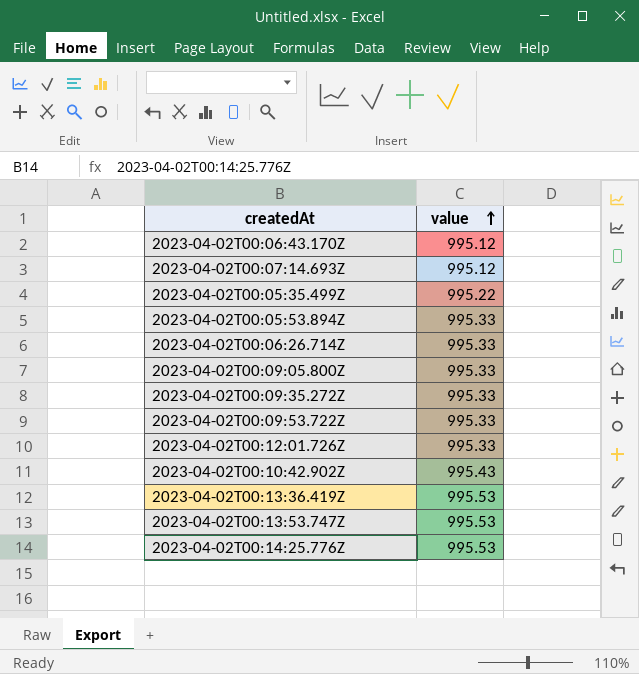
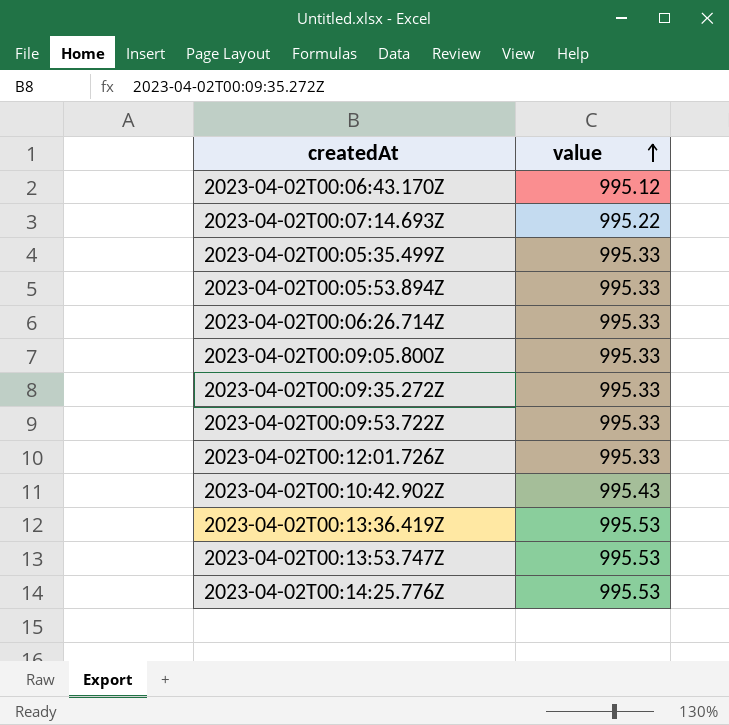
2023-04-02T00:07:14.693Z | value: 995.12 -> 995.22
2023-04-02T00:05:35.499Z | value: 995.22 -> 995.33

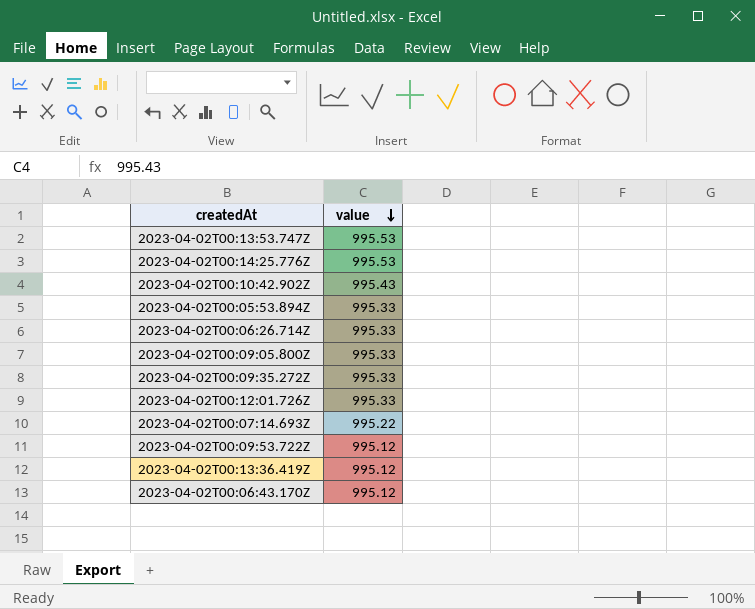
row order: value ascending -> value descending
row 2023-04-02T00:05:35.499Z: 995.33 -> none
2023-04-02T00:09:53.722Z | value: 995.33 -> 995.12
2023-04-02T00:13:36.419Z | value: 995.53 -> 995.12

